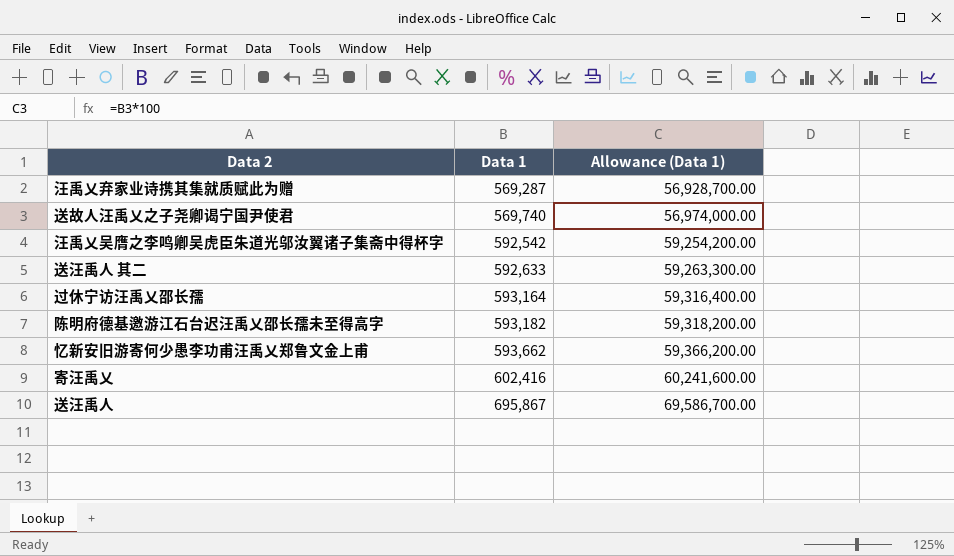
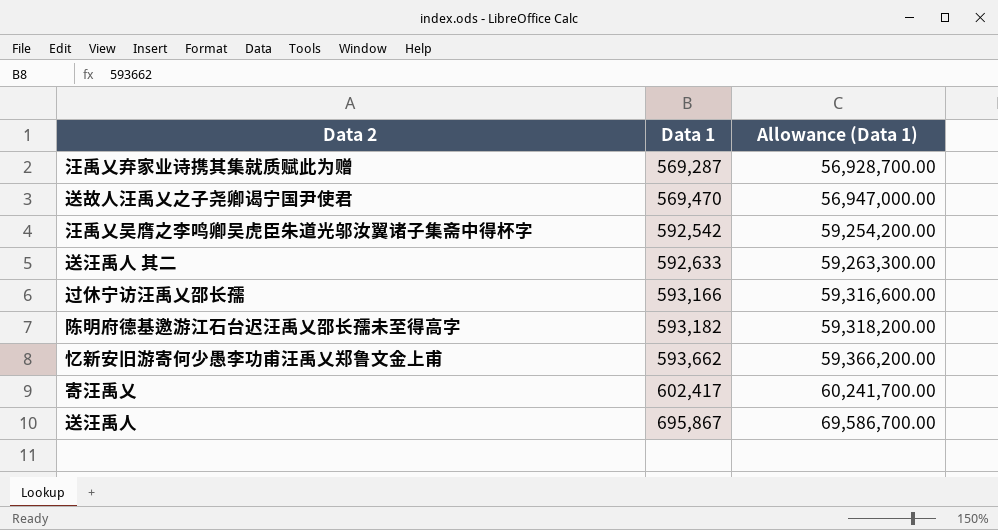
送故人汪禹乂之子尧卿谒宁国尹使君 | Data 1: 569,740 -> 569,470
送故人汪禹乂之子尧卿谒宁国尹使君 | Allowance (Data 1): 56,974,000.00 -> 56,947,000.00
过休宁访汪禹乂邵长孺 | Data 1: 593,164 -> 593,166
过休宁访汪禹乂邵长孺 | Allowance (Data 1): 59,316,400.00 -> 59,316,600.00
寄汪禹乂 | Data 1: 602,416 -> 602,417
寄汪禹乂 | Allowance (Data 1): 60,241,600.00 -> 60,241,700.00

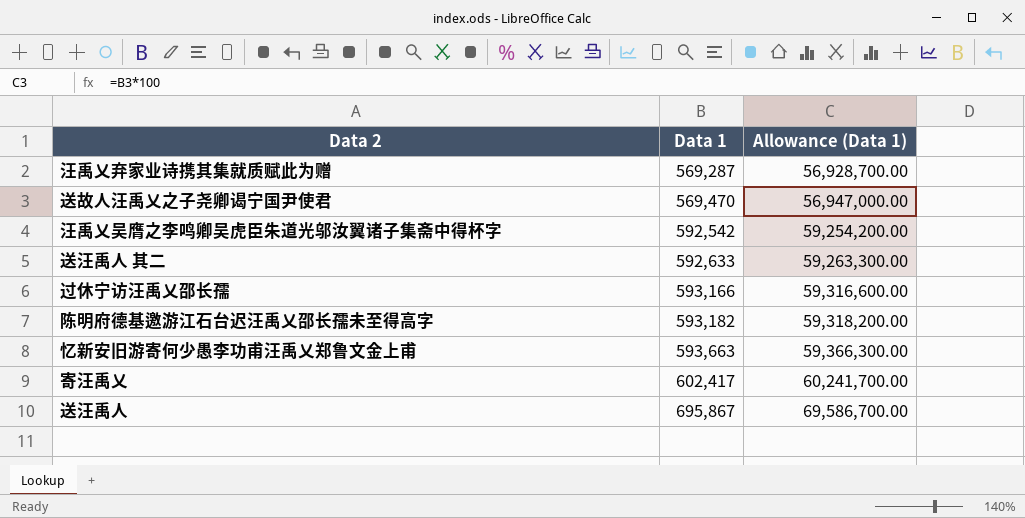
忆新安旧游寄何少愚李功甫汪禹乂郑鲁文金上甫 | Data 1: 593,662 -> 593,663
忆新安旧游寄何少愚李功甫汪禹乂郑鲁文金上甫 | Allowance (Data 1): 59,366,200.00 -> 59,366,300.00

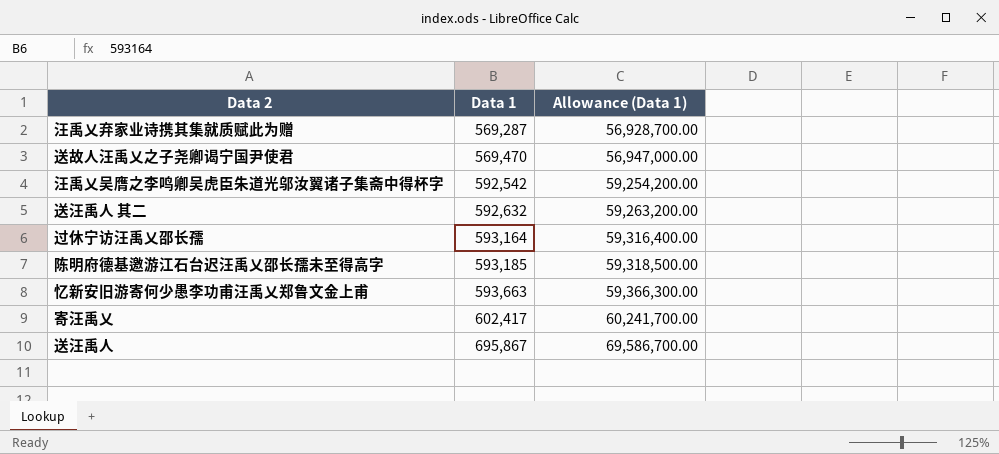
送汪禹人 其二 | Data 1: 592,633 -> 592,632
送汪禹人 其二 | Allowance (Data 1): 59,263,300.00 -> 59,263,200.00
过休宁访汪禹乂邵长孺 | Data 1: 593,166 -> 593,164
过休宁访汪禹乂邵长孺 | Allowance (Data 1): 59,316,600.00 -> 59,316,400.00
陈明府德基邀游江石台迟汪禹乂邵长孺未至得高字 | Data 1: 593,182 -> 593,185
陈明府德基邀游江石台迟汪禹乂邵长孺未至得高字 | Allowance (Data 1): 59,318,200.00 -> 59,318,500.00

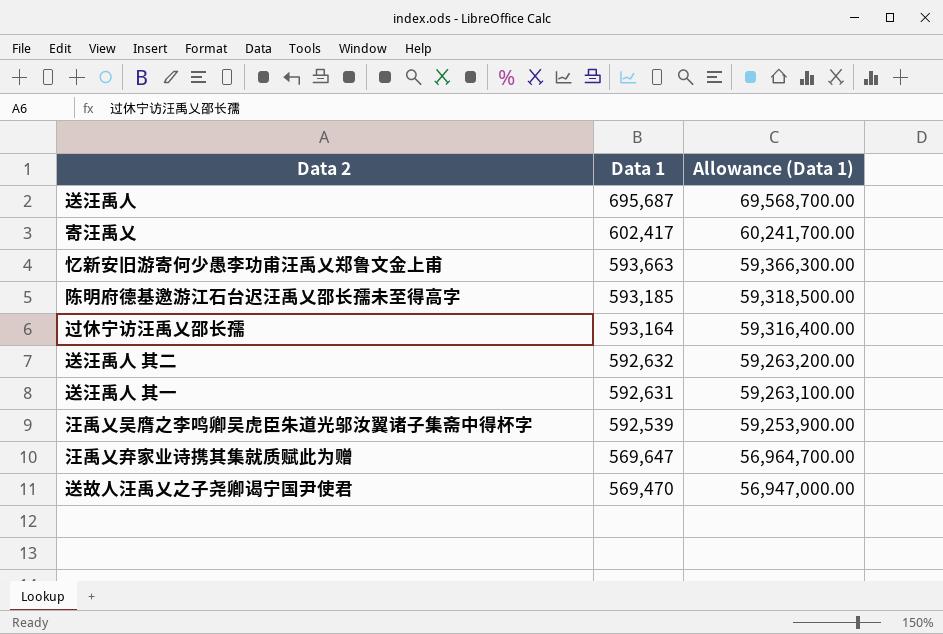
row order: Data 1 ascending -> Data 1 descending
送汪禹人 | Data 1: 695,867 -> 695,687
送汪禹人 | Allowance (Data 1): 69,586,700.00 -> 69,568,700.00
row 送汪禹人 其一: none -> 592,631 | 59,263,100.00
汪禹乂吴膺之李鸣卿吴虎臣朱道光邬汝翼诸子集斋中得杯字 | Data 1: 592,542 -> 592,539
汪禹乂吴膺之李鸣卿吴虎臣朱道光邬汝翼诸子集斋中得杯字 | Allowance (Data 1): 59,254,200.00 -> 59,253,900.00
汪禹乂弃家业诗携其集就质赋此为赠 | Data 1: 569,287 -> 569,647
汪禹乂弃家业诗携其集就质赋此为赠 | Allowance (Data 1): 56,928,700.00 -> 56,964,700.00

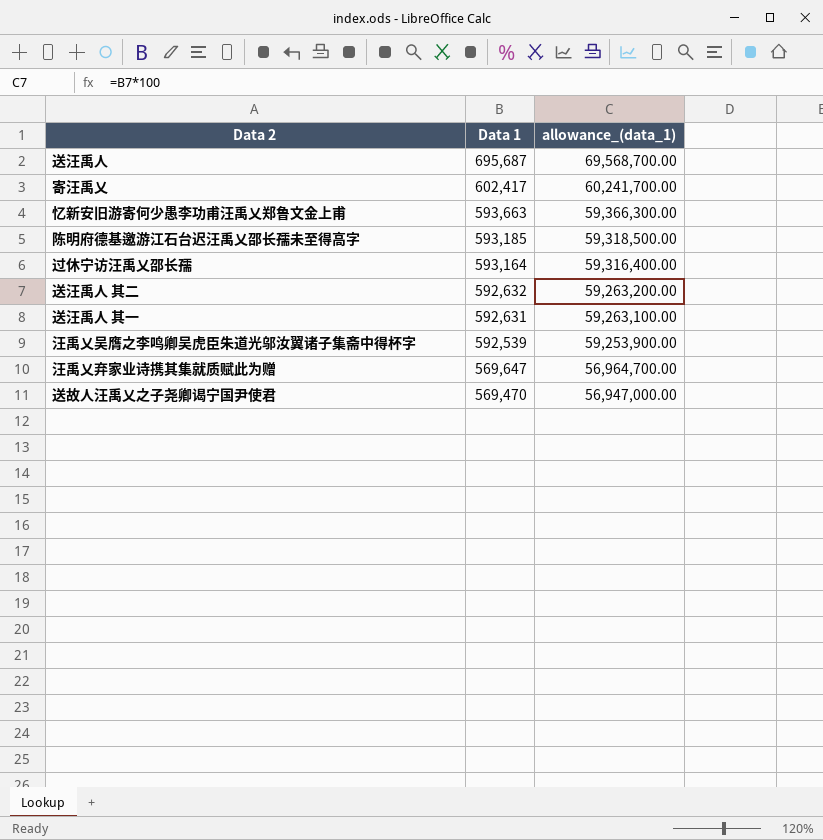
column name: Allowance (Data 1) -> allowance_(data_1)

